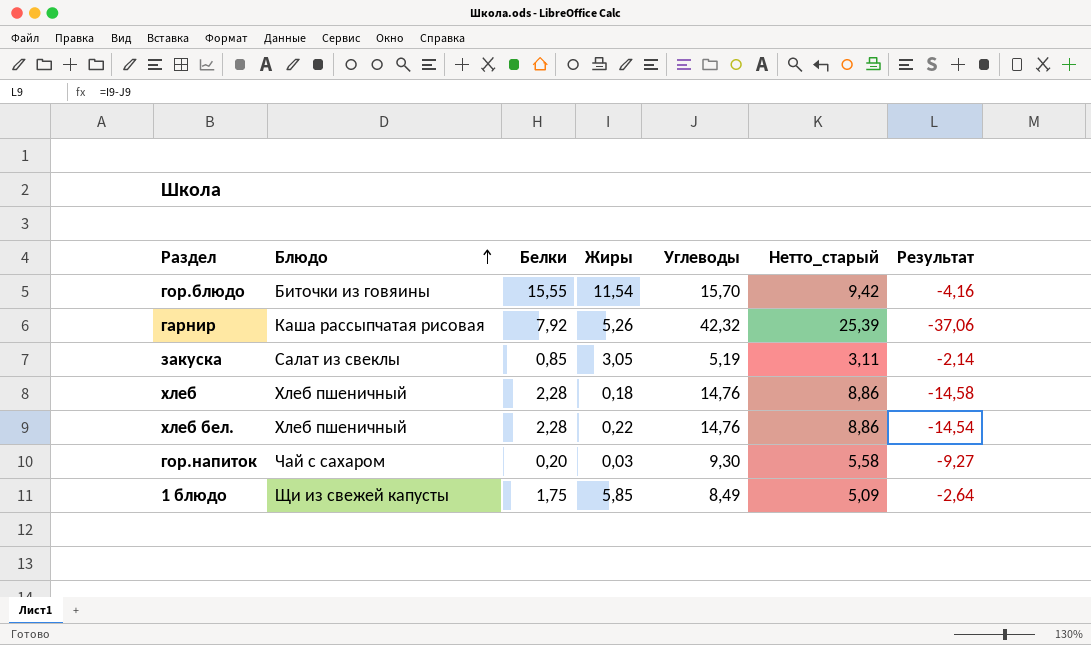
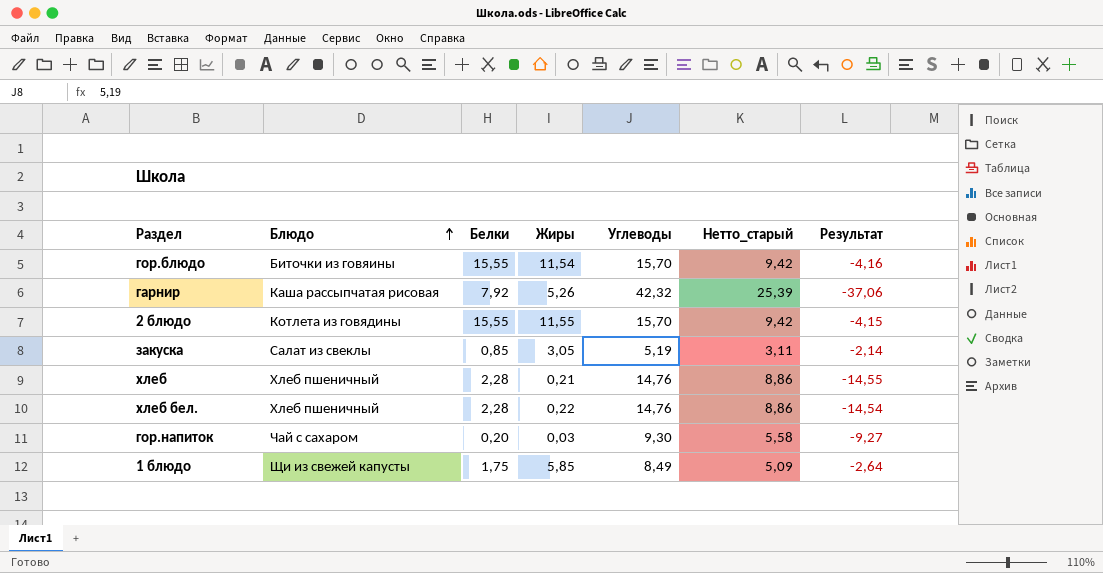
row 2 блюдо: none -> Котлета из говядины | 15,55 | 11,55 | 15,70 | 9,42 | -4,15
хлеб | Жиры: 0,18 -> 0,21
хлеб | Результат: -14,58 -> -14,55

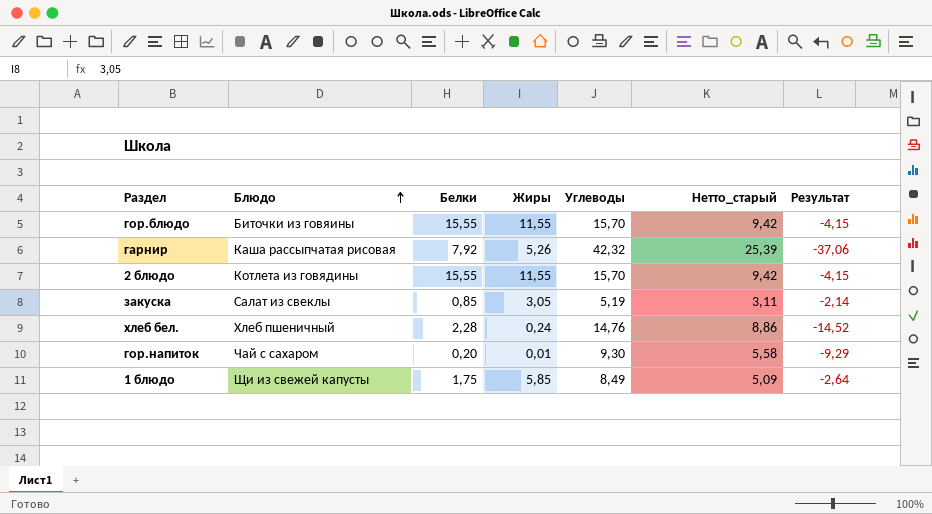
row хлеб: Хлеб пшеничный | 2,28 | 0,21 | 14,76 | 8,86 | -14,55 -> none
гор.блюдо | Жиры: 11,54 -> 11,55
гор.блюдо | Результат: -4,16 -> -4,15
хлеб бел. | Жиры: 0,22 -> 0,24
хлеб бел. | Результат: -14,54 -> -14,52
гор.напиток | Жиры: 0,03 -> 0,01
гор.напиток | Результат: -9,27 -> -9,29

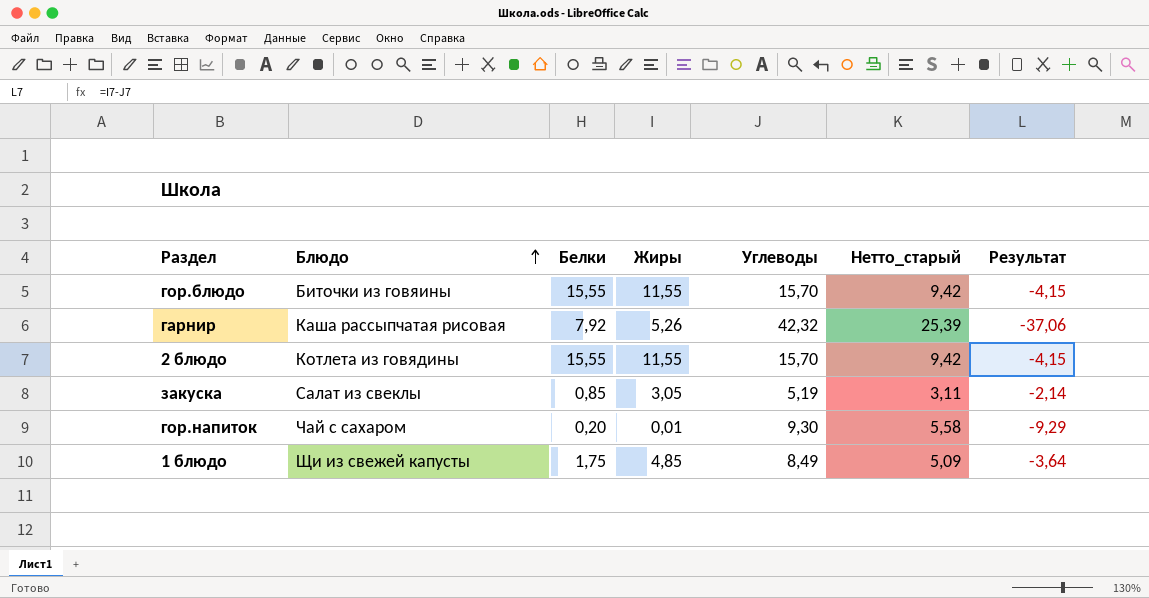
row хлеб бел.: Хлеб пшеничный | 2,28 | 0,24 | 14,76 | 8,86 | -14,52 -> none
1 блюдо | Жиры: 5,85 -> 4,85
1 блюдо | Результат: -2,64 -> -3,64

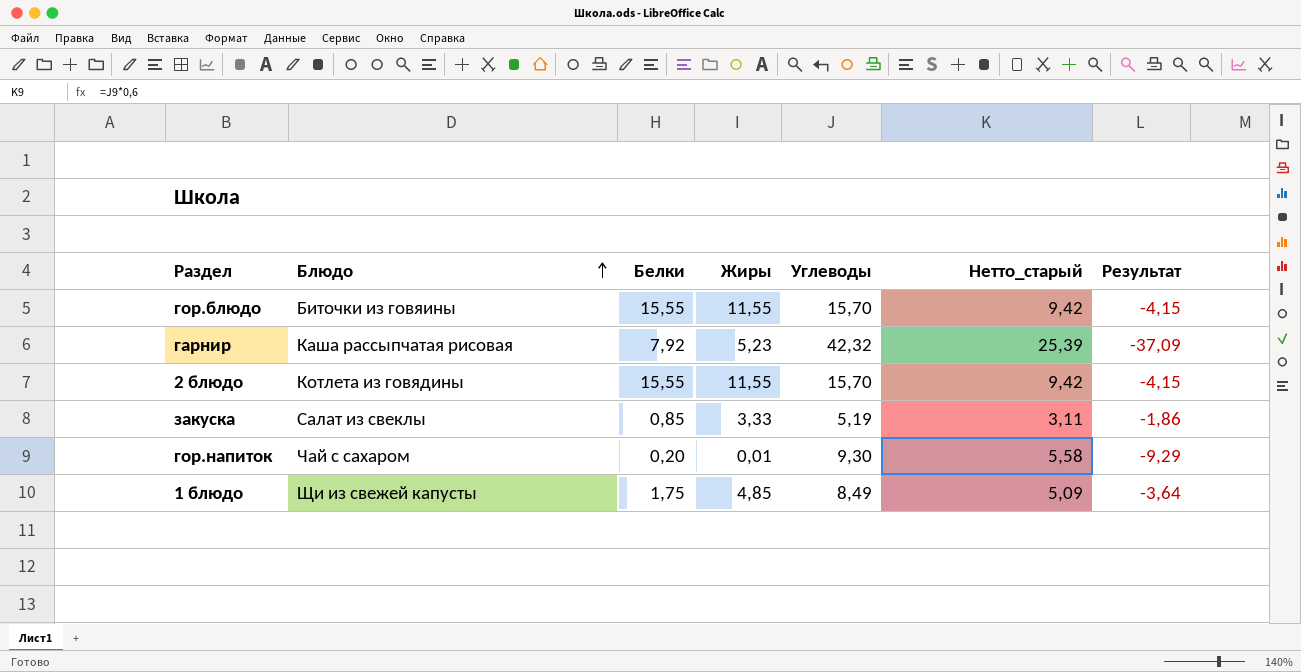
гарнир | Жиры: 5,26 -> 5,23
гарнир | Результат: -37,06 -> -37,09
закуска | Жиры: 3,05 -> 3,33
закуска | Результат: -2,14 -> -1,86

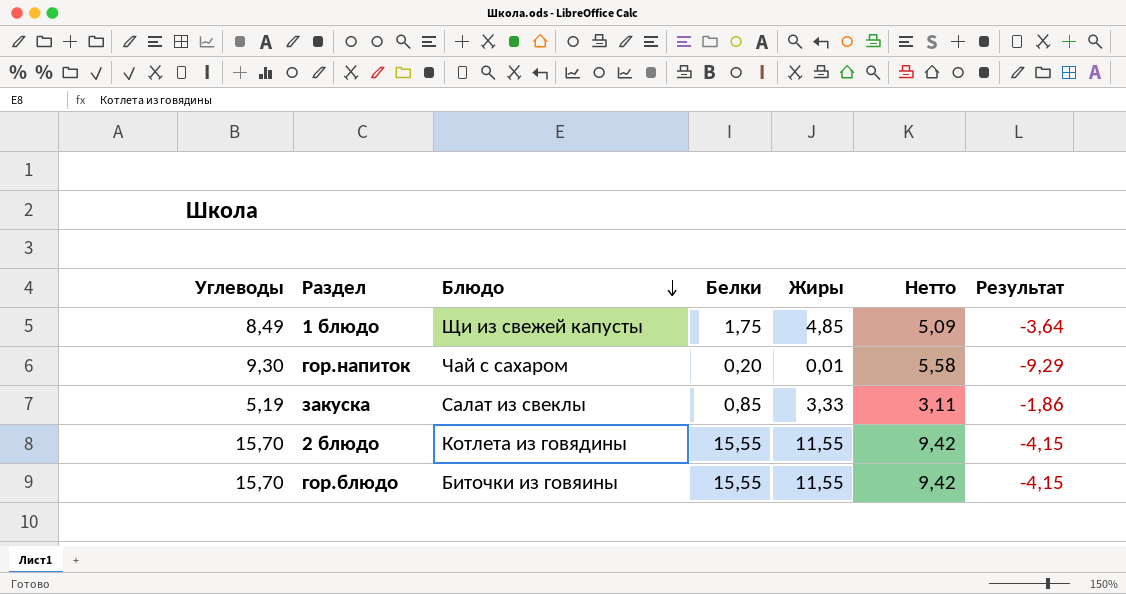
row order: Блюдо ascending -> Блюдо descending
column Углеводы | position: 5 -> 1
column name: Нетто_старый -> Нетто
row гарнир: Каша рассыпчатая рисовая | 7,92 | 5,23 | 42,32 | 25,39 | -37,09 -> none

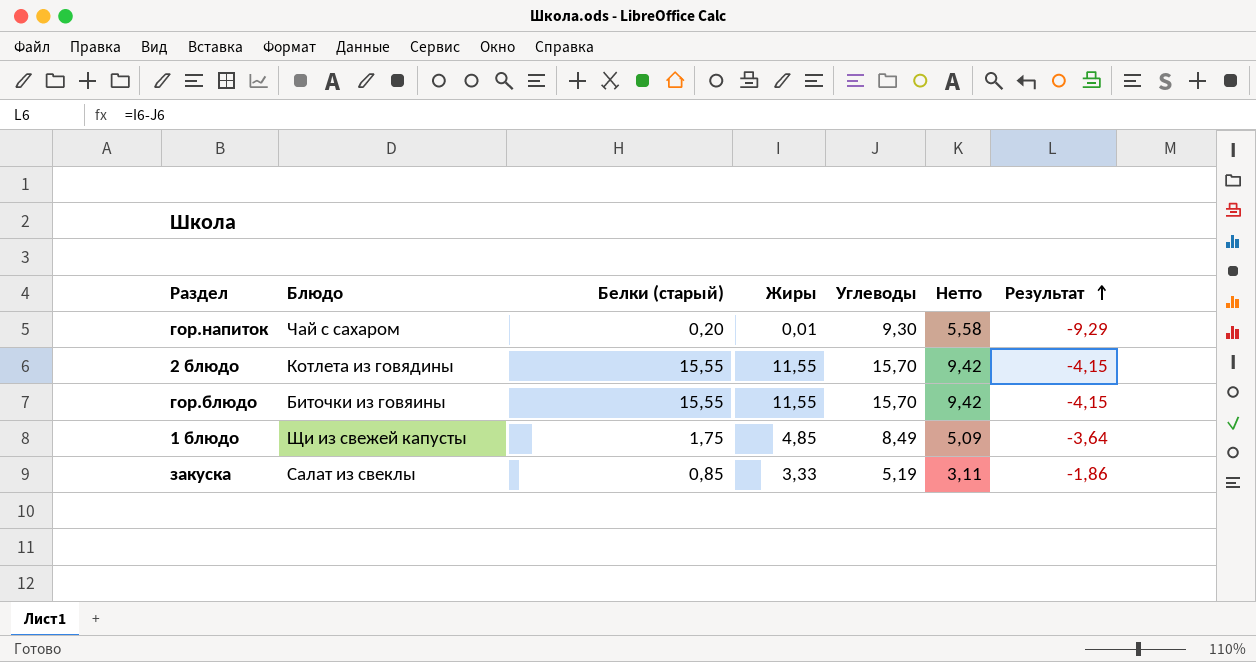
row order: Блюдо descending -> Результат ascending
column name: Белки -> Белки (старый)
column Углеводы | position: 1 -> 5

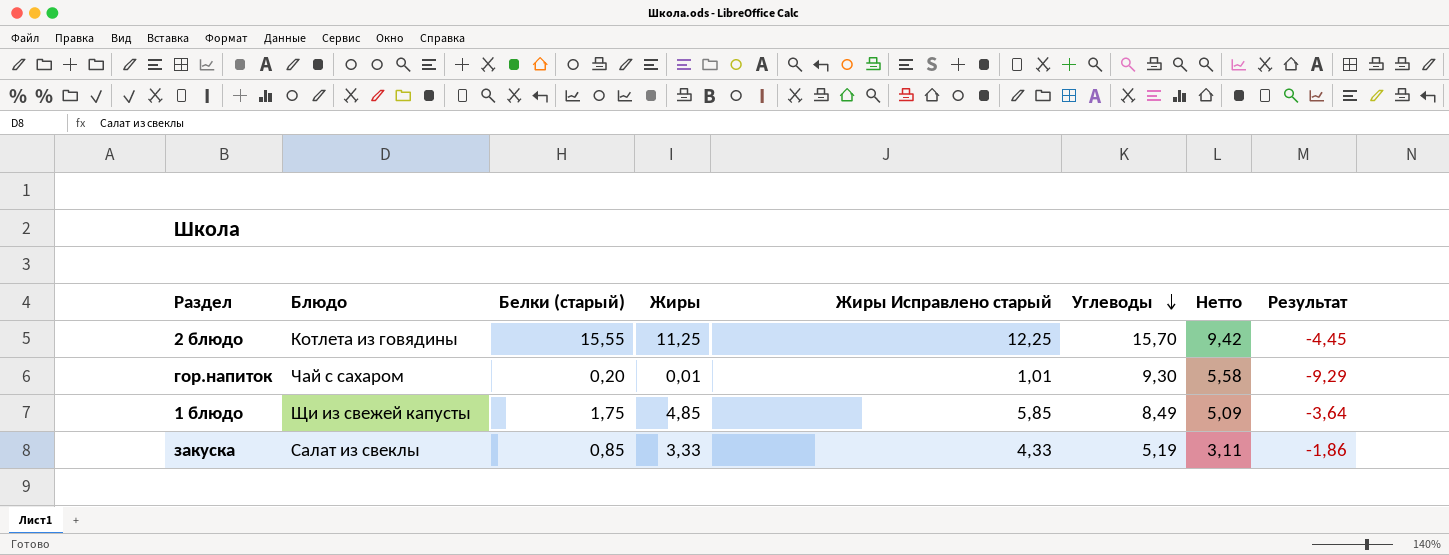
row order: Результат ascending -> Углеводы descending
column Жиры Исправлено старый | formula: none -> [Жиры] + 1
row гор.блюдо: Биточки из говяины | 15,55 | 11,55 | 15,70 | 9,42 | -4,15 -> none
2 блюдо | Жиры: 11,55 -> 11,25
2 блюдо | Результат: -4,15 -> -4,45

